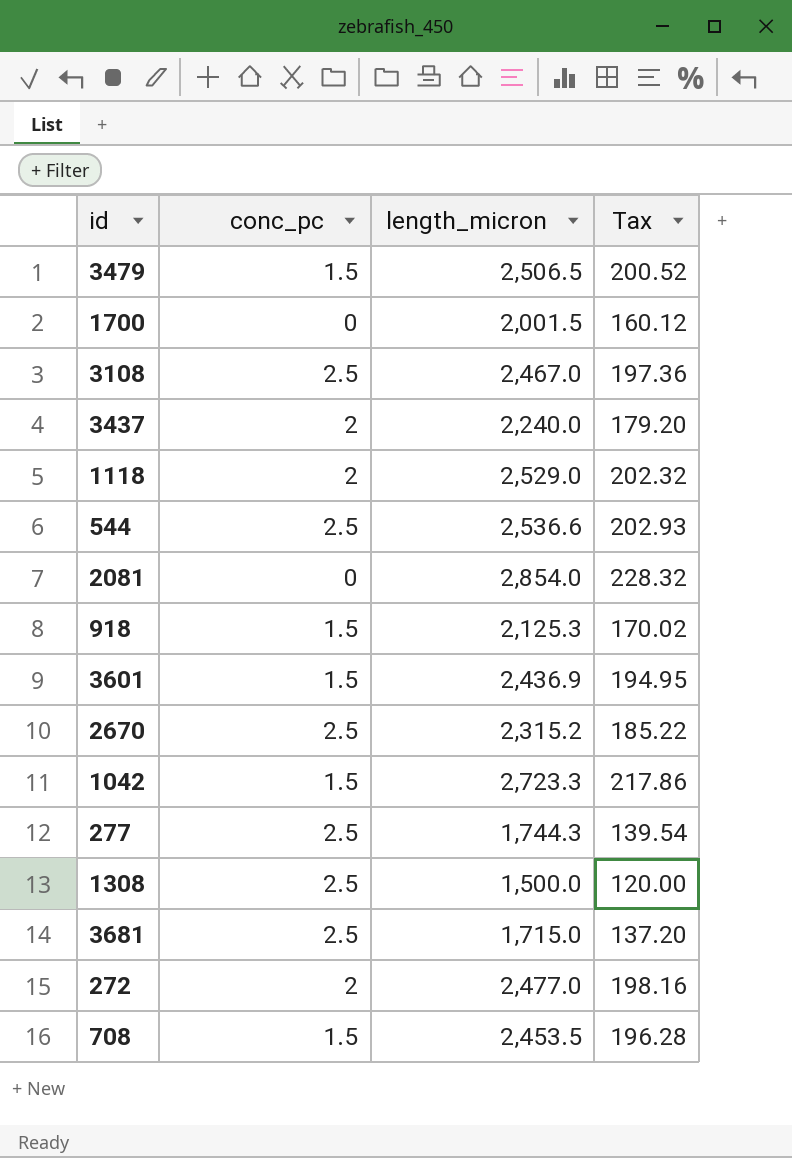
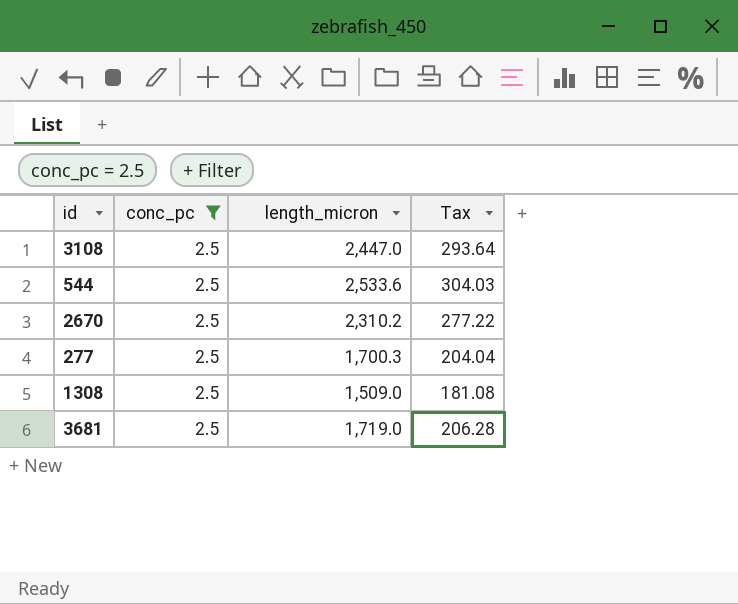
filter: none -> conc_pc = 2.5
column Tax | formula: [length_micron] * 0.08 -> [length_micron] * 0.12
3108 | length_micron: 2,467.0 -> 2,447.0
544 | length_micron: 2,536.6 -> 2,533.6
2670 | length_micron: 2,315.2 -> 2,310.2
277 | length_micron: 1,744.3 -> 1,700.3
1308 | length_micron: 1,500.0 -> 1,509.0
3681 | length_micron: 1,715.0 -> 1,719.0

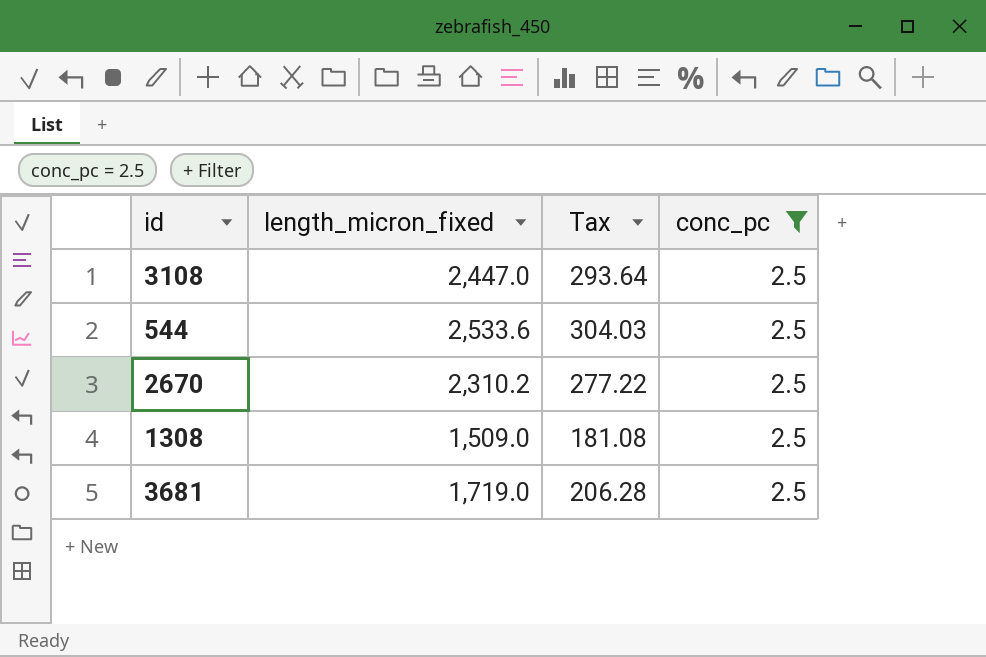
column name: length_micron -> length_micron_fixed
column conc_pc | position: 2 -> 4
row 277: 2.5 | 1,700.3 | 204.04 -> none

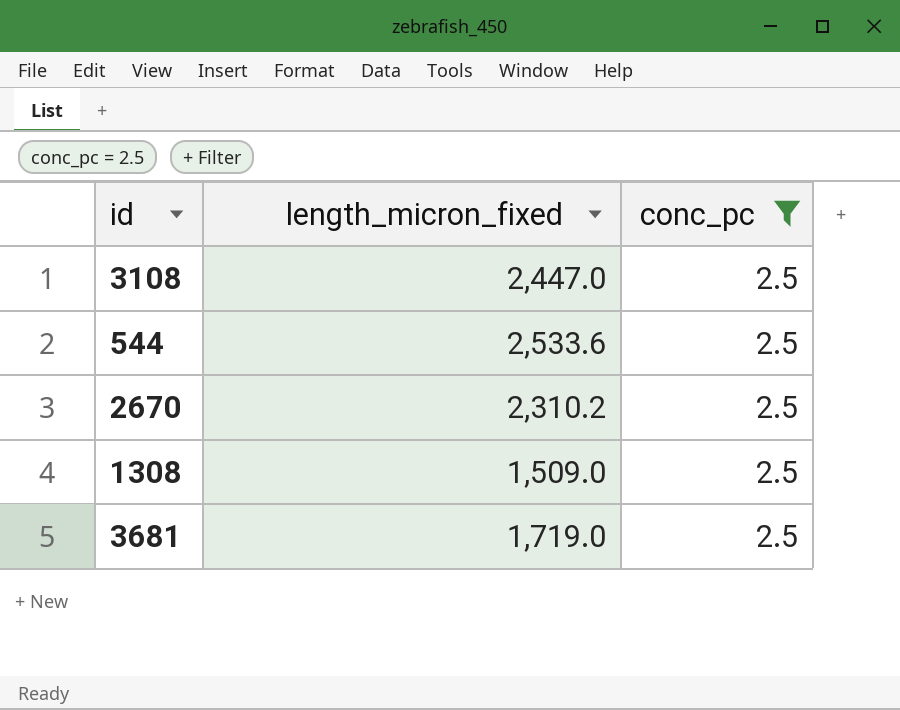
column Tax | formula: [length_micron_fixed] * 0.12 -> none

